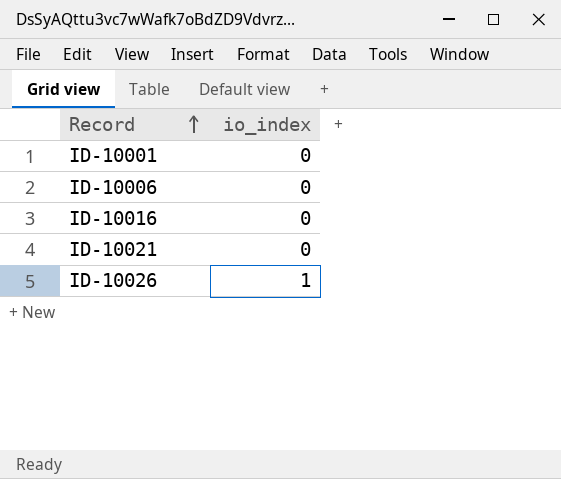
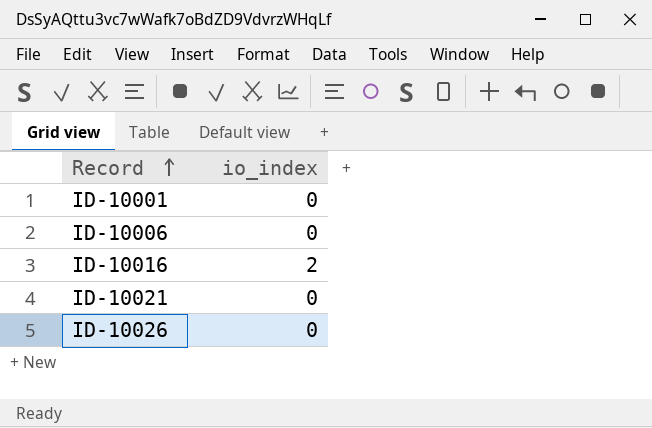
ID-10016 | io_index: 0 -> 2
ID-10026 | io_index: 1 -> 0

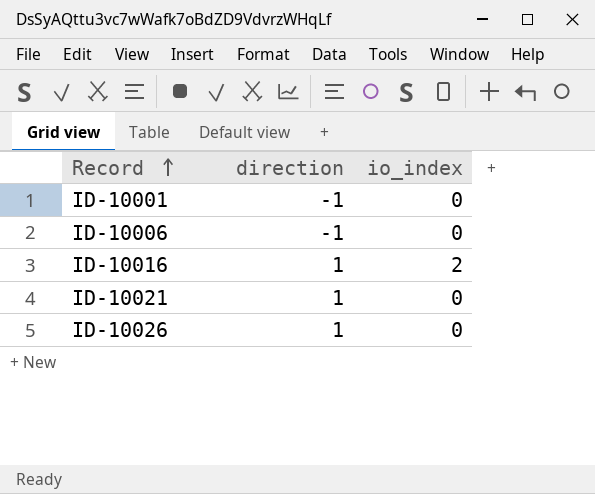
column direction | position: none -> 2

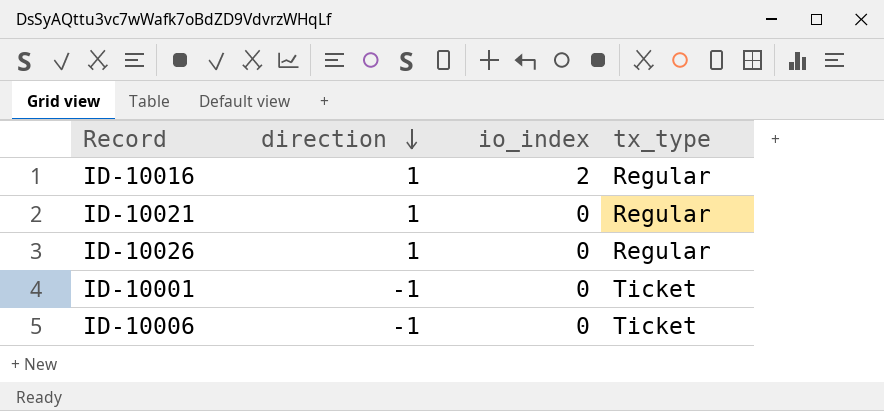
row order: Record ascending -> direction descending
column tx_type | position: none -> 4

